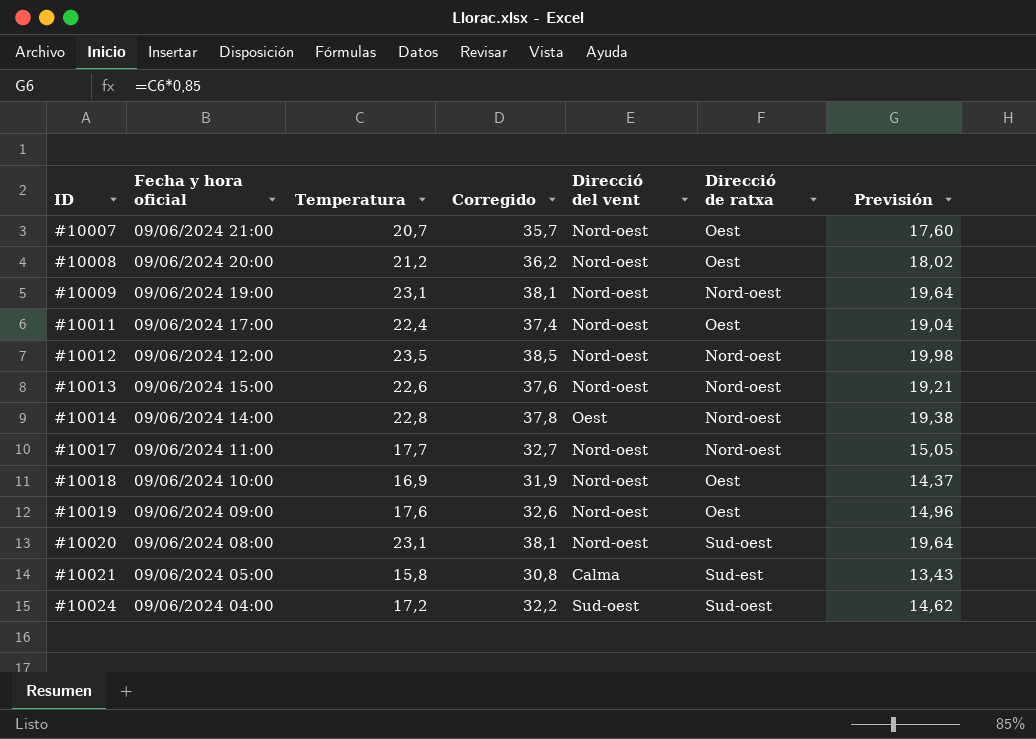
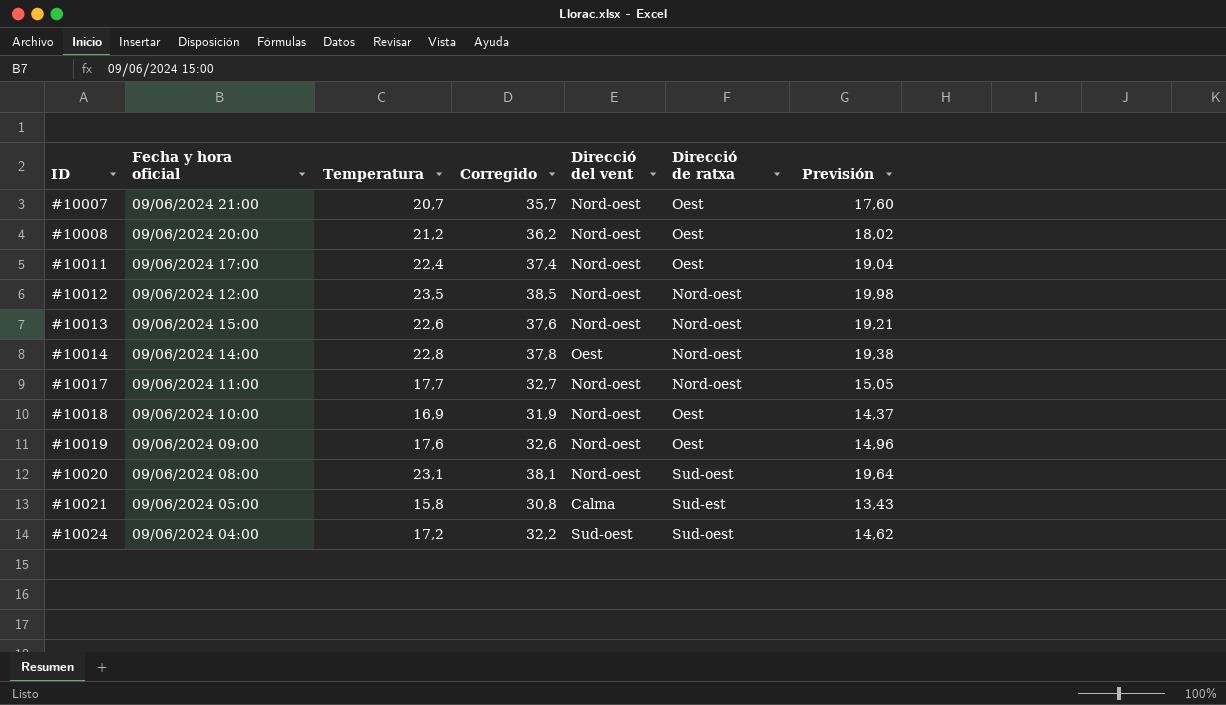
row #10009: 09/06/2024 19:00 | 23,1 | 38,1 | Nord-oest | Nord-oest | 19,64 -> none

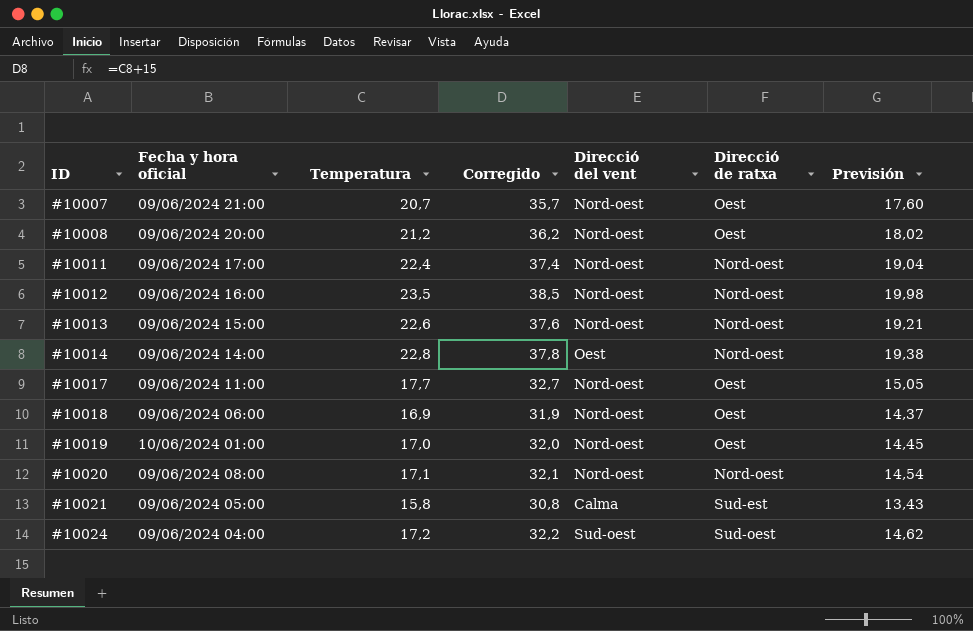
#10011 | Direcció de ratxa: Oest -> Nord-oest
#10012 | Fecha y hora oficial: 09/06/2024 12:00 -> 09/06/2024 16:00
#10017 | Direcció de ratxa: Nord-oest -> Oest
#10018 | Fecha y hora oficial: 09/06/2024 10:00 -> 09/06/2024 06:00
#10019 | Fecha y hora oficial: 09/06/2024 09:00 -> 10/06/2024 01:00
#10019 | Temperatura: 17,6 -> 17,0
#10019 | Corregido: 32,6 -> 32,0
#10019 | Previsión: 14,96 -> 14,45
#10020 | Temperatura: 23,1 -> 17,1
#10020 | Corregido: 38,1 -> 32,1
#10020 | Direcció de ratxa: Sud-oest -> Nord-oest
#10020 | Previsión: 19,64 -> 14,54

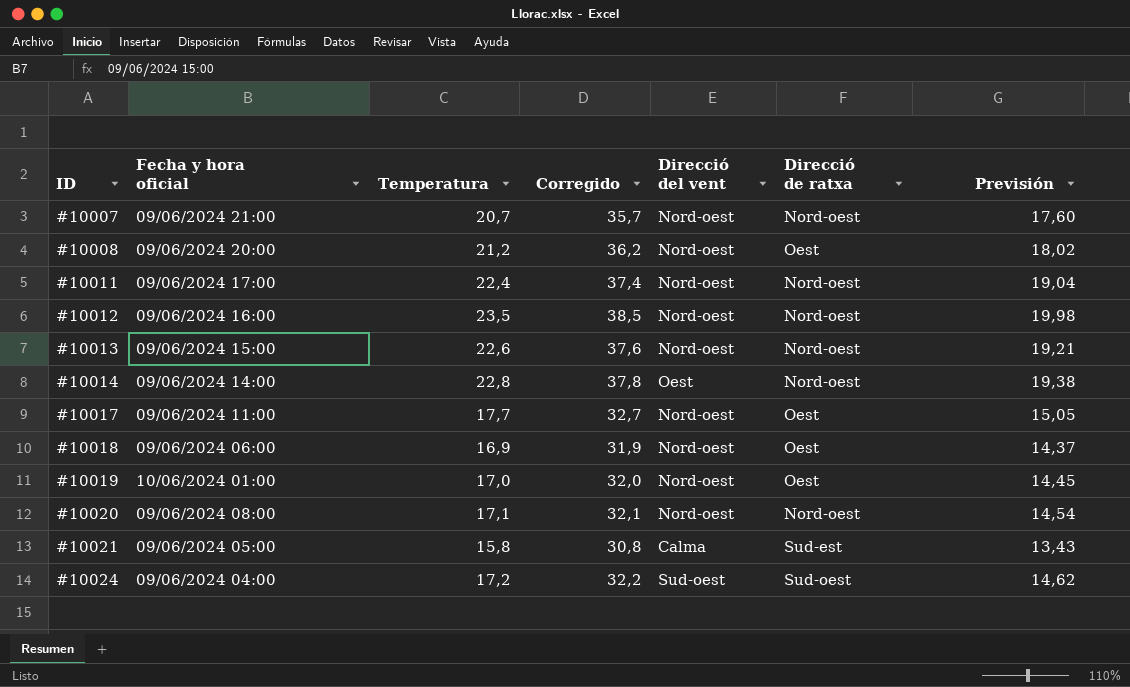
#10007 | Direcció de ratxa: Oest -> Nord-oest

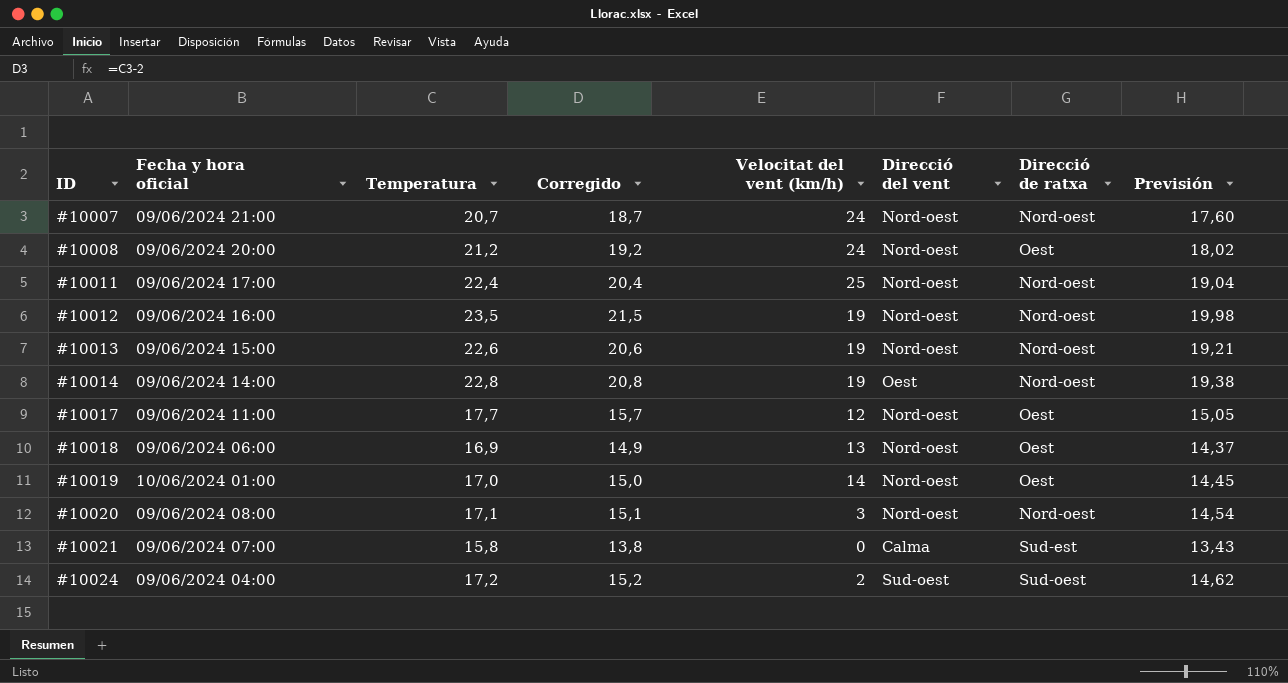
column Corregido | formula: [Temperatura] + 15 -> [Temperatura] - 2
column Velocitat del vent (km/h) | position: none -> 5
#10021 | Fecha y hora oficial: 09/06/2024 05:00 -> 09/06/2024 07:00

